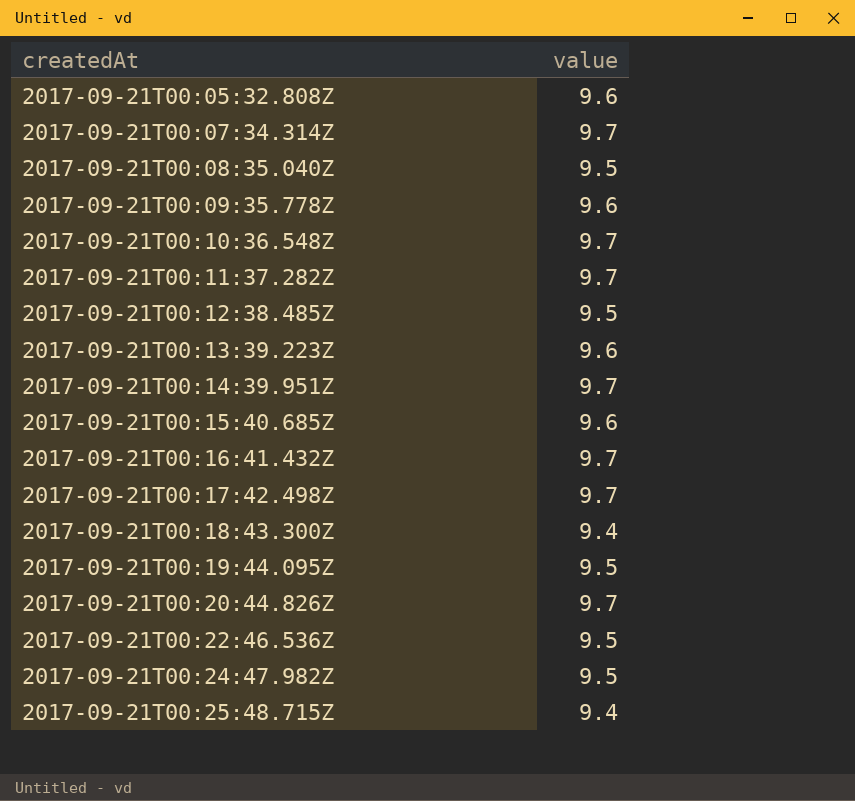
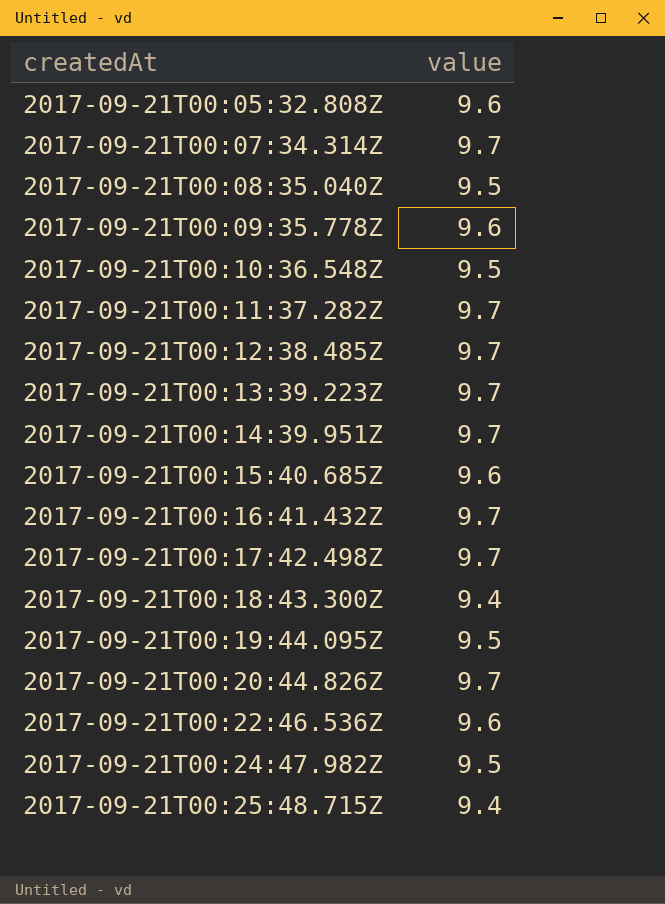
2017-09-21T00:10:36.548Z | value: 9.7 -> 9.5
2017-09-21T00:12:38.485Z | value: 9.5 -> 9.7
2017-09-21T00:13:39.223Z | value: 9.6 -> 9.7
2017-09-21T00:22:46.536Z | value: 9.5 -> 9.6

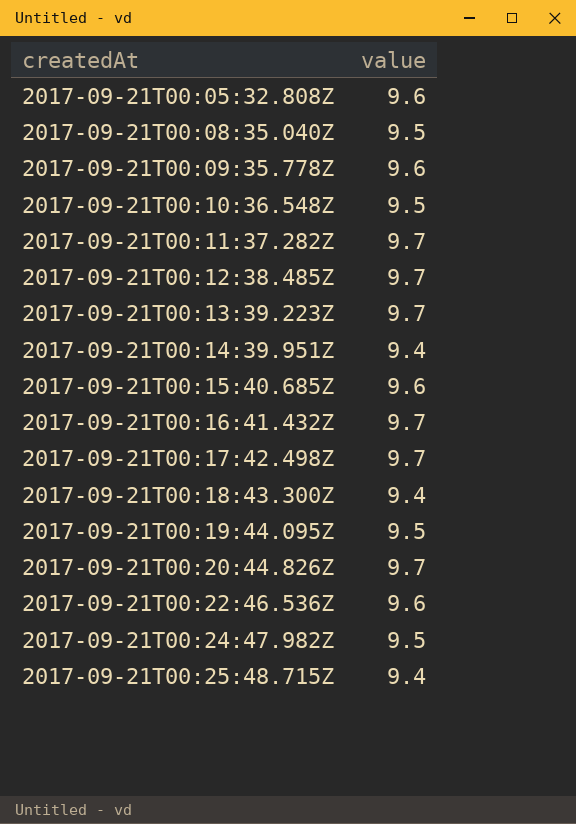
row 2017-09-21T00:07:34.314Z: 9.7 -> none
2017-09-21T00:14:39.951Z | value: 9.7 -> 9.4

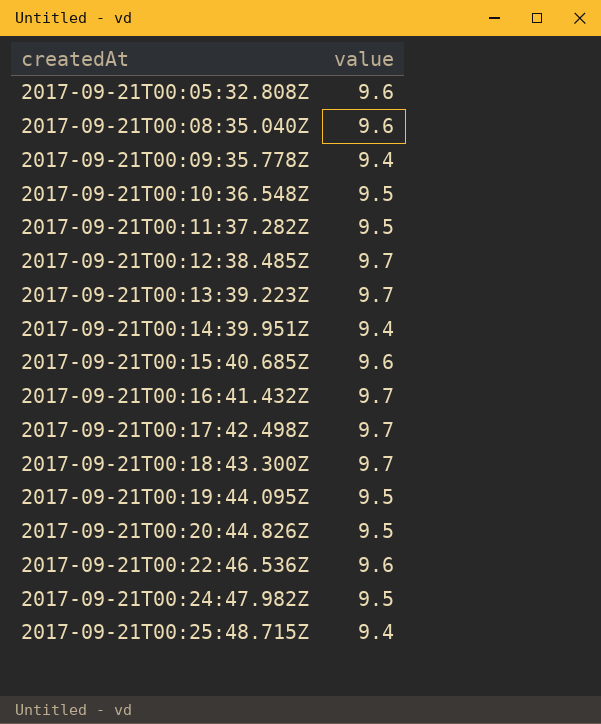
2017-09-21T00:08:35.040Z | value: 9.5 -> 9.6
2017-09-21T00:09:35.778Z | value: 9.6 -> 9.4
2017-09-21T00:11:37.282Z | value: 9.7 -> 9.5
2017-09-21T00:18:43.300Z | value: 9.4 -> 9.7
2017-09-21T00:20:44.826Z | value: 9.7 -> 9.5

